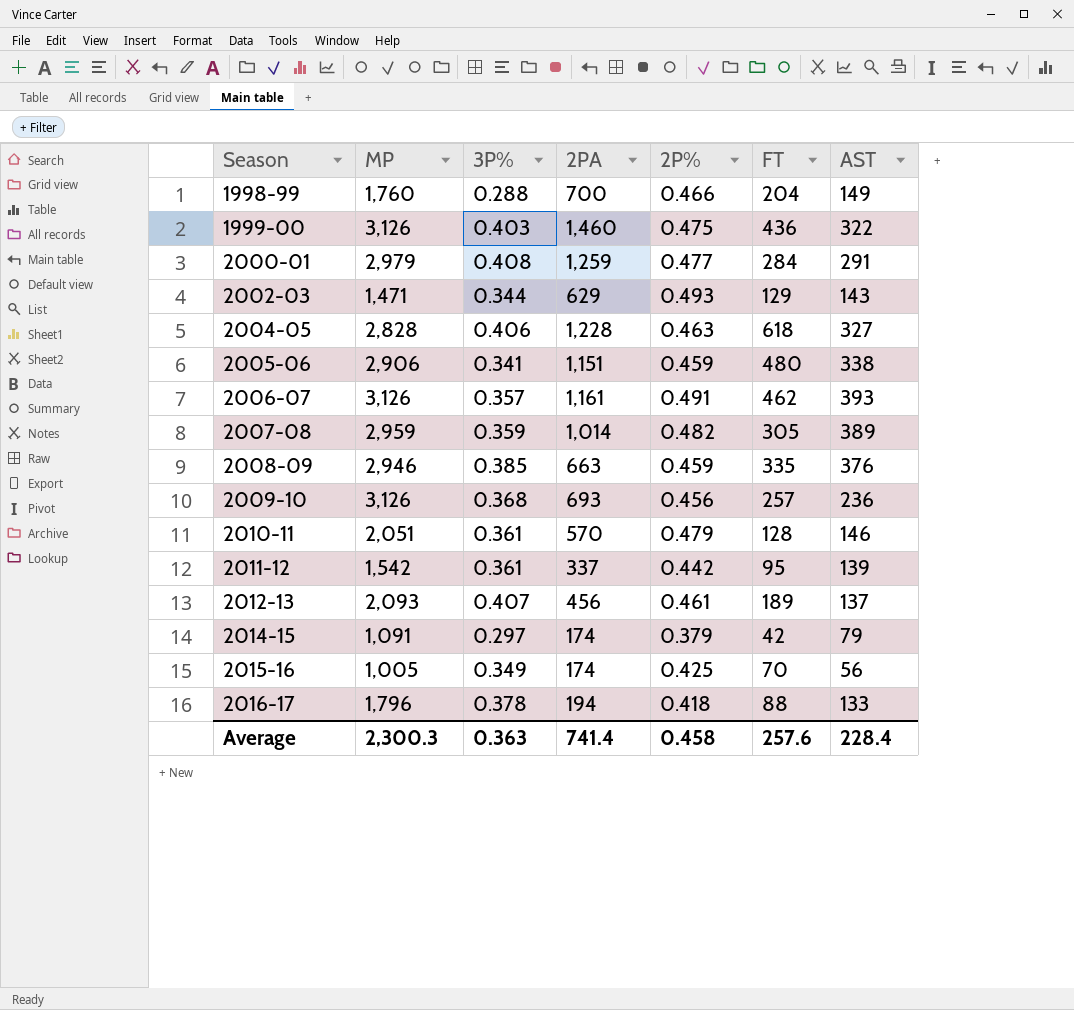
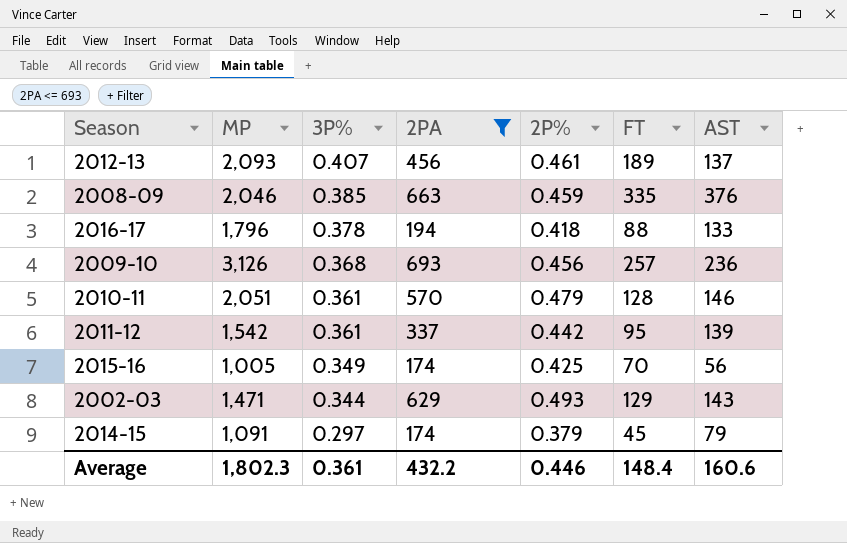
filter: none -> 2PA <= 693
row order: Season ascending -> 3P% descending
2008-09 | MP: 2,946 -> 2,046
2014-15 | FT: 42 -> 45
Average | MP: 2,300.3 -> 1,802.3
Average | 3P%: 0.363 -> 0.361
Average | 2PA: 741.4 -> 432.2
Average | 2P%: 0.458 -> 0.446
Average | FT: 257.6 -> 148.4
Average | AST: 228.4 -> 160.6

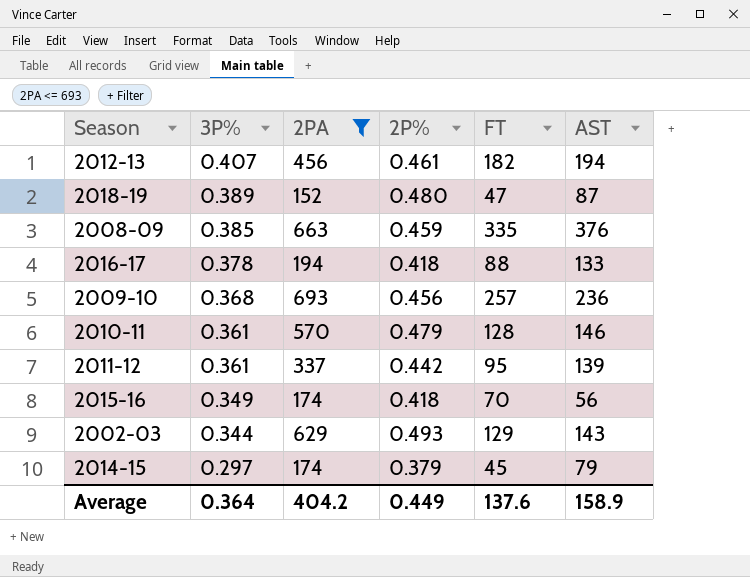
column MP | position: 2 -> none
2012-13 | FT: 189 -> 182
2012-13 | AST: 137 -> 194
row 2018-19: none -> 0.389 | 152 | 0.480 | 47 | 87
2015-16 | 2P%: 0.425 -> 0.418
Average | 3P%: 0.361 -> 0.364
Average | 2PA: 432.2 -> 404.2
Average | 2P%: 0.446 -> 0.449
Average | FT: 148.4 -> 137.6
Average | AST: 160.6 -> 158.9

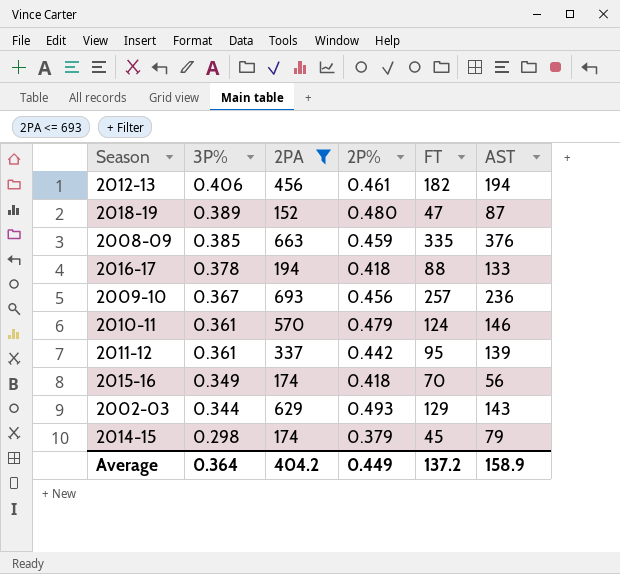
2012-13 | 3P%: 0.407 -> 0.406
2009-10 | 3P%: 0.368 -> 0.367
2010-11 | FT: 128 -> 124
2014-15 | 3P%: 0.297 -> 0.298
Average | FT: 137.6 -> 137.2

